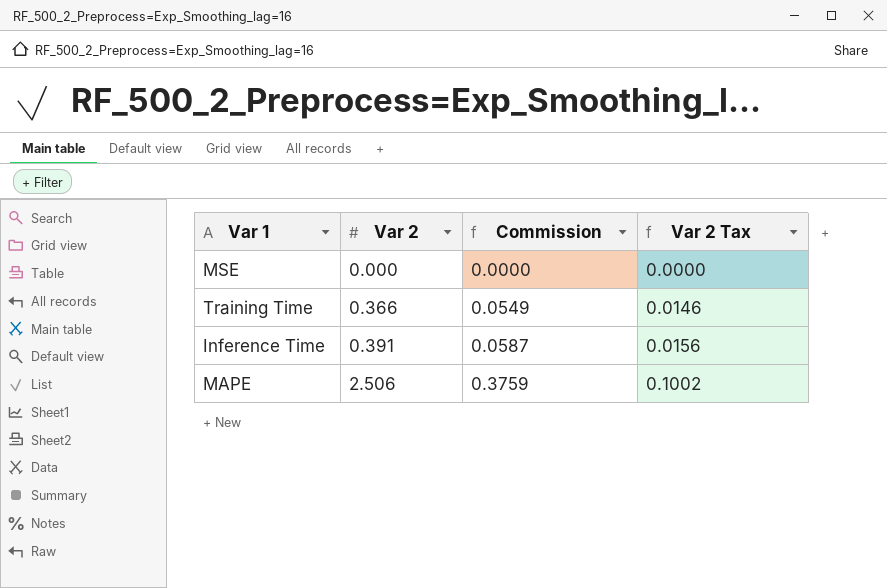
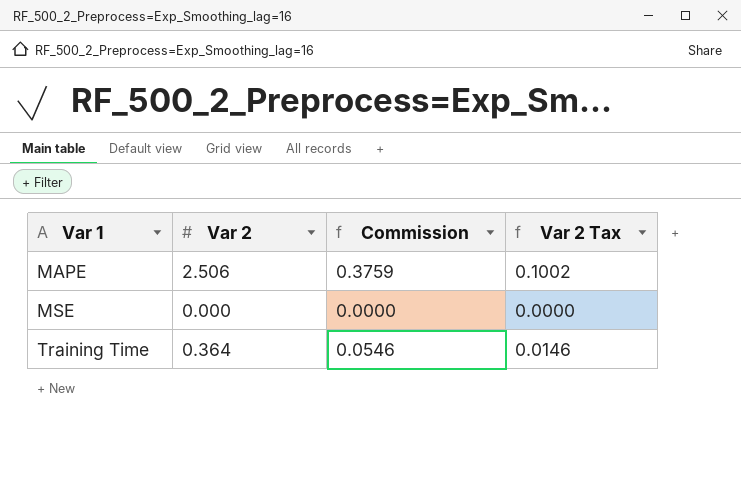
row order: Var 2 ascending -> Var 1 ascending
row Inference Time: 0.391 | 0.0587 | 0.0156 -> none
Training Time | Var 2: 0.366 -> 0.364
Training Time | Commission: 0.0549 -> 0.0546

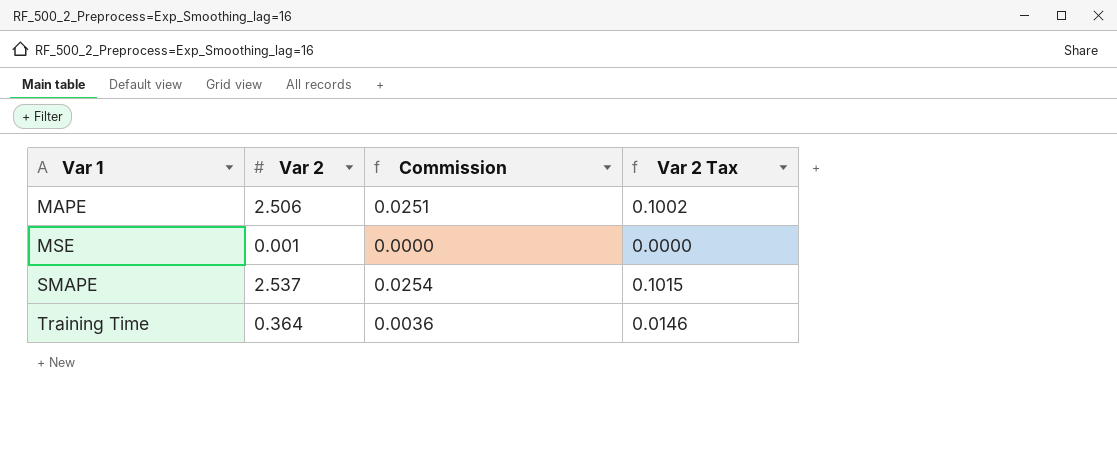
column Commission | formula: [Var 2] * 0.15 -> [Var 2] * 0.01
MSE | Var 2: 0.000 -> 0.001
row SMAPE: none -> 2.537 | 0.0254 | 0.1015

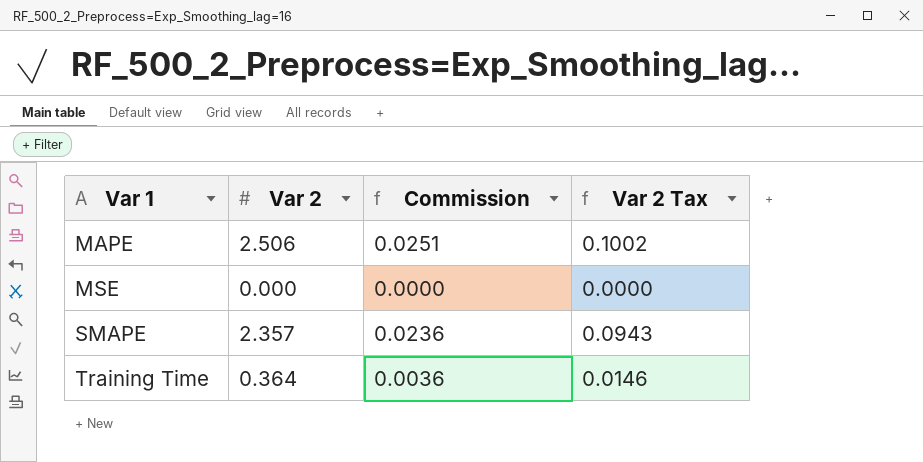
MSE | Var 2: 0.001 -> 0.000
SMAPE | Var 2: 2.537 -> 2.357
SMAPE | Commission: 0.0254 -> 0.0236
SMAPE | Var 2 Tax: 0.1015 -> 0.0943

